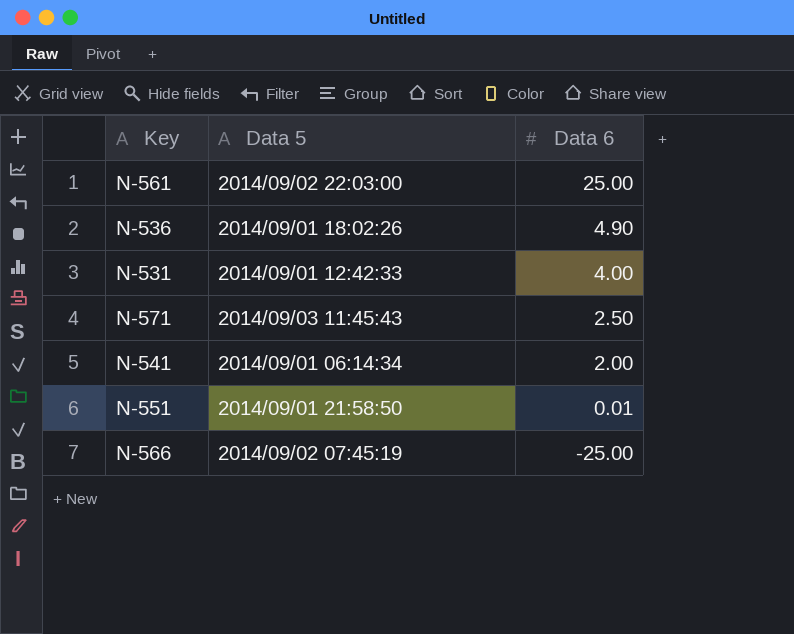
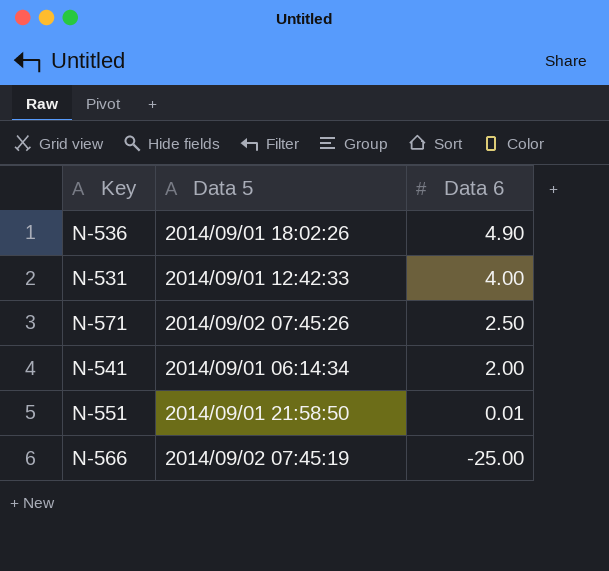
row N-561: 2014/09/02 22:03:00 | 25.00 -> none
N-571 | Data 5: 2014/09/03 11:45:43 -> 2014/09/02 07:45:26

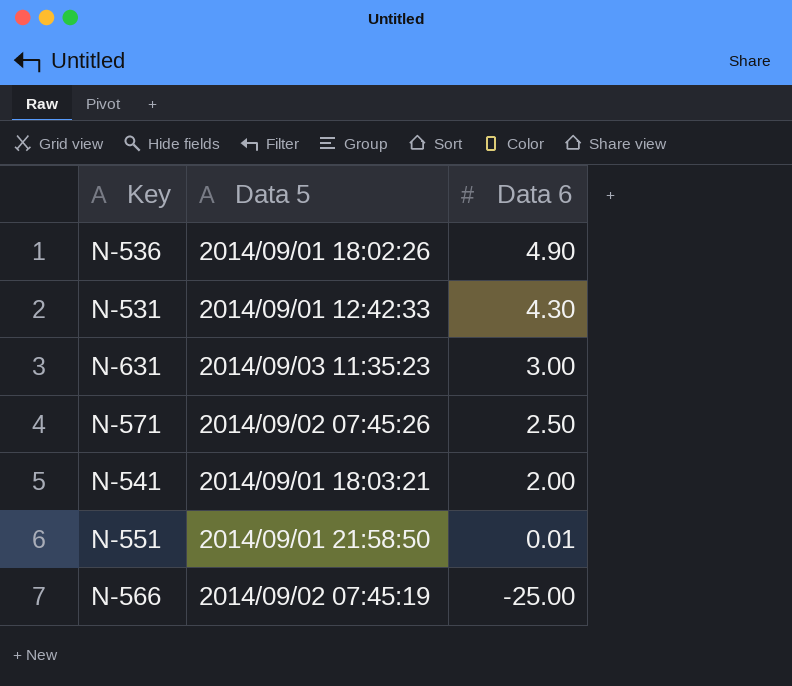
N-531 | Data 6: 4.00 -> 4.30
row N-631: none -> 2014/09/03 11:35:23 | 3.00
N-541 | Data 5: 2014/09/01 06:14:34 -> 2014/09/01 18:03:21

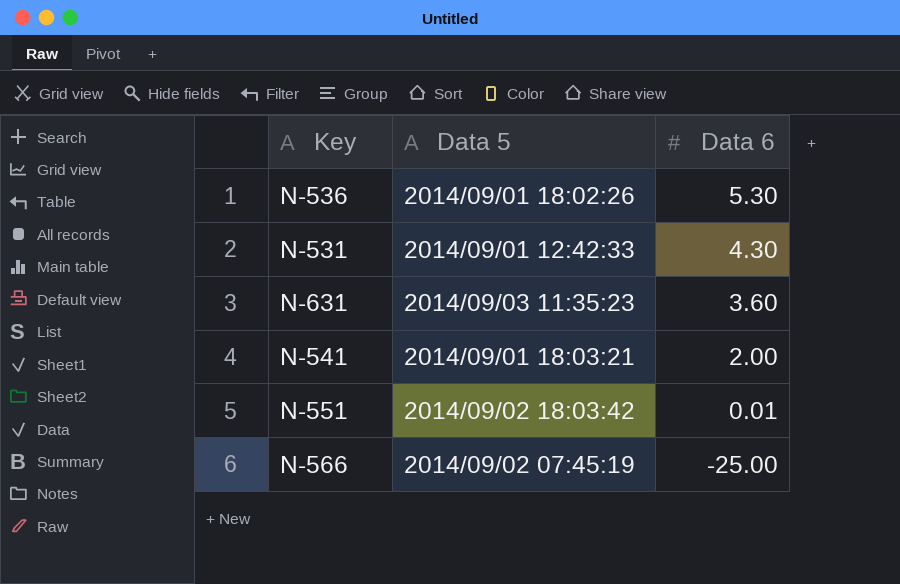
row N-571: 2014/09/02 07:45:26 | 2.50 -> none
N-536 | Data 6: 4.90 -> 5.30
N-631 | Data 6: 3.00 -> 3.60
N-551 | Data 5: 2014/09/01 21:58:50 -> 2014/09/02 18:03:42

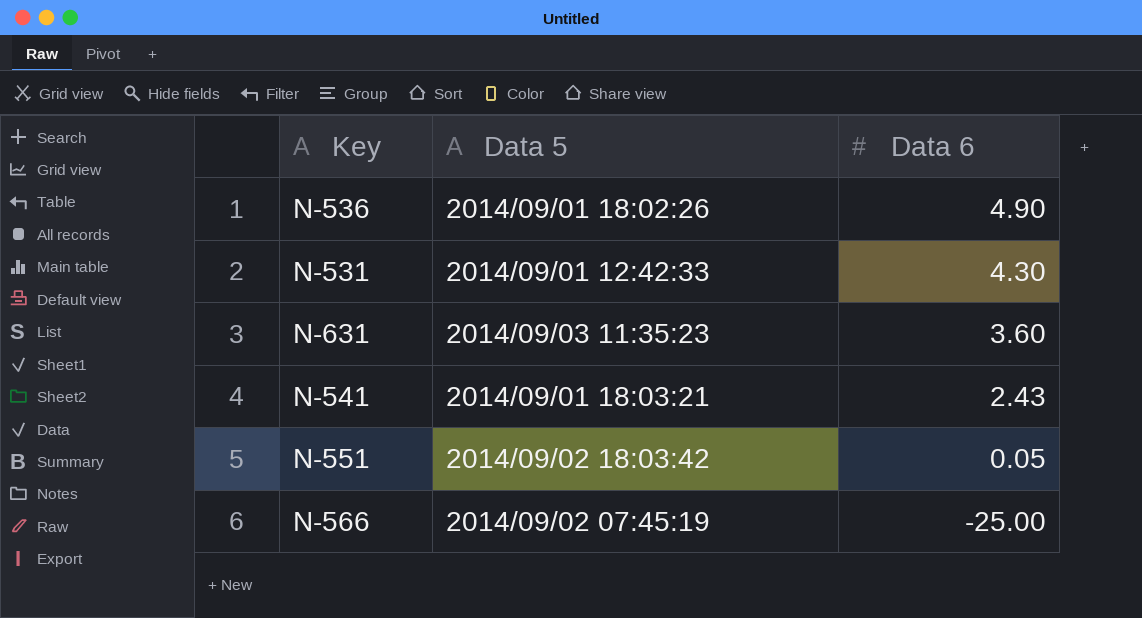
N-536 | Data 6: 5.30 -> 4.90
N-541 | Data 6: 2.00 -> 2.43
N-551 | Data 6: 0.01 -> 0.05

